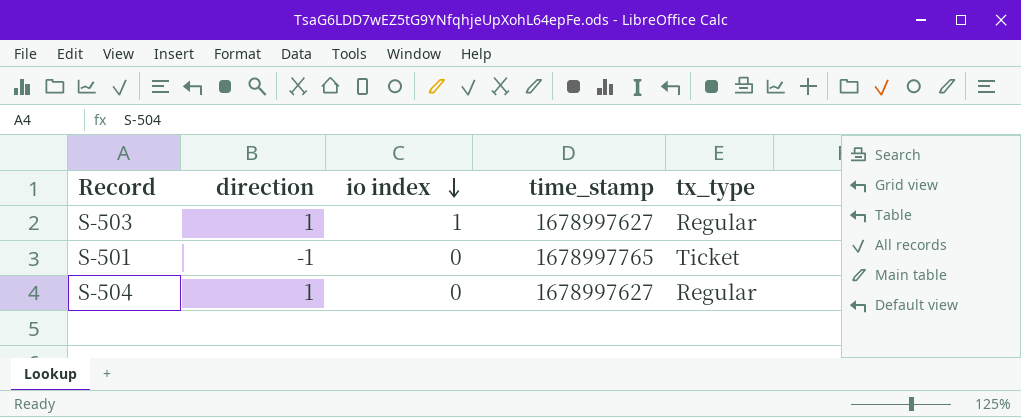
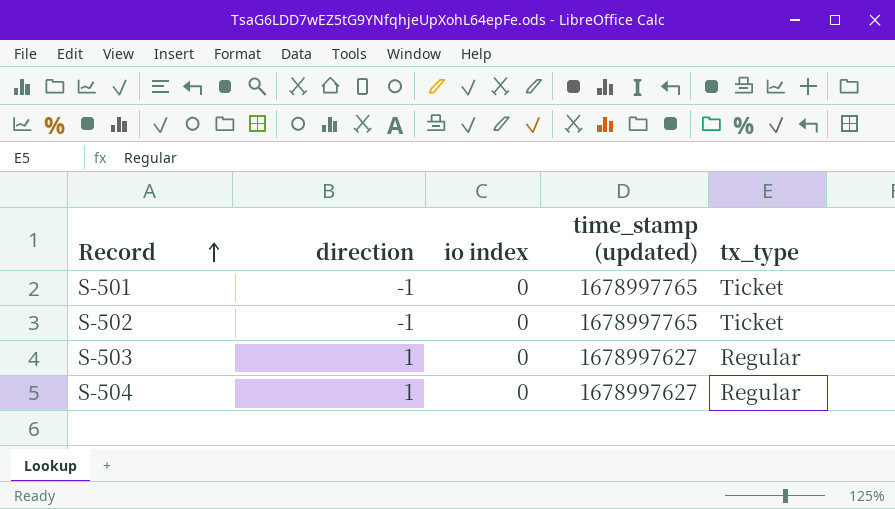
row order: io index descending -> Record ascending
column name: time_stamp -> time_stamp (updated)
row S-502: none -> -1 | 0 | 1678997765 | Ticket
S-503 | io index: 1 -> 0

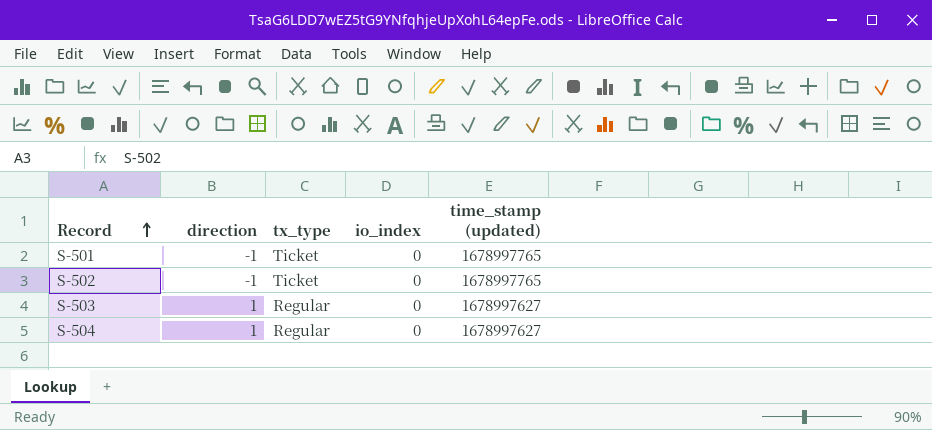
column tx_type | position: 5 -> 3
column name: io index -> io_index

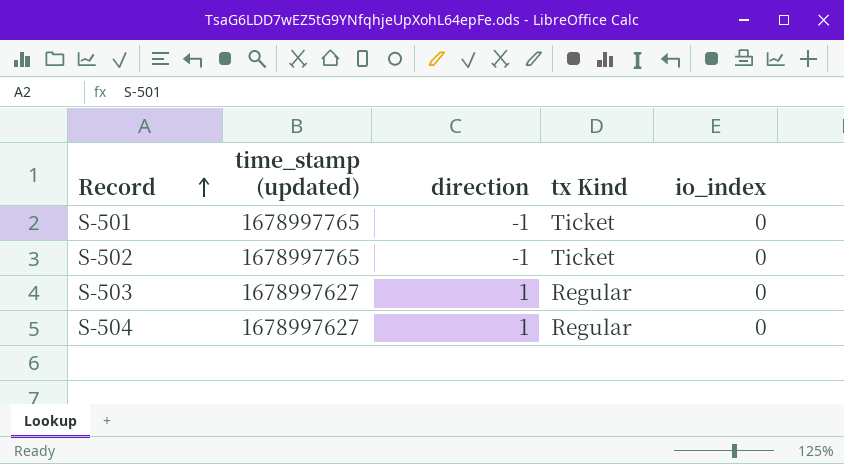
column time_stamp (updated) | position: 5 -> 2
column name: tx_type -> tx Kind

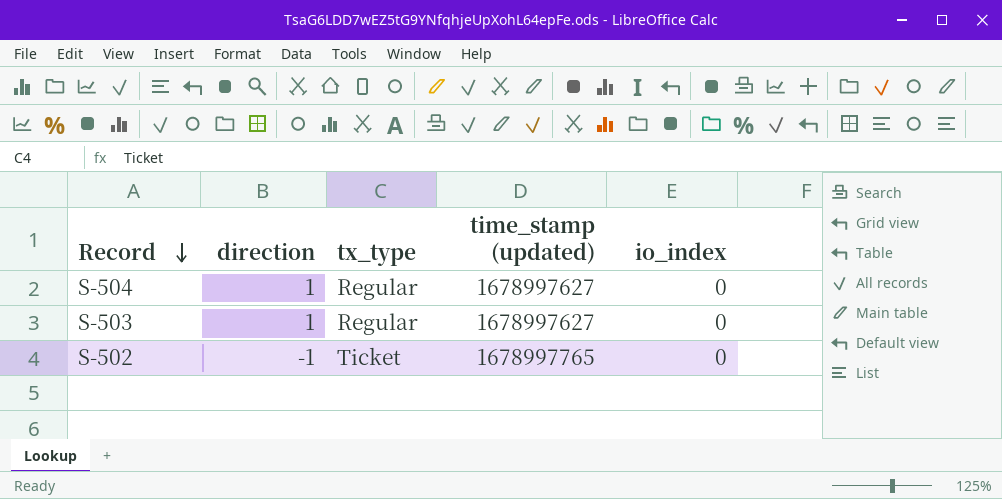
row order: Record ascending -> Record descending
column name: tx Kind -> tx_type
column time_stamp (updated) | position: 2 -> 4
row S-501: 1678997765 | -1 | Ticket | 0 -> none

